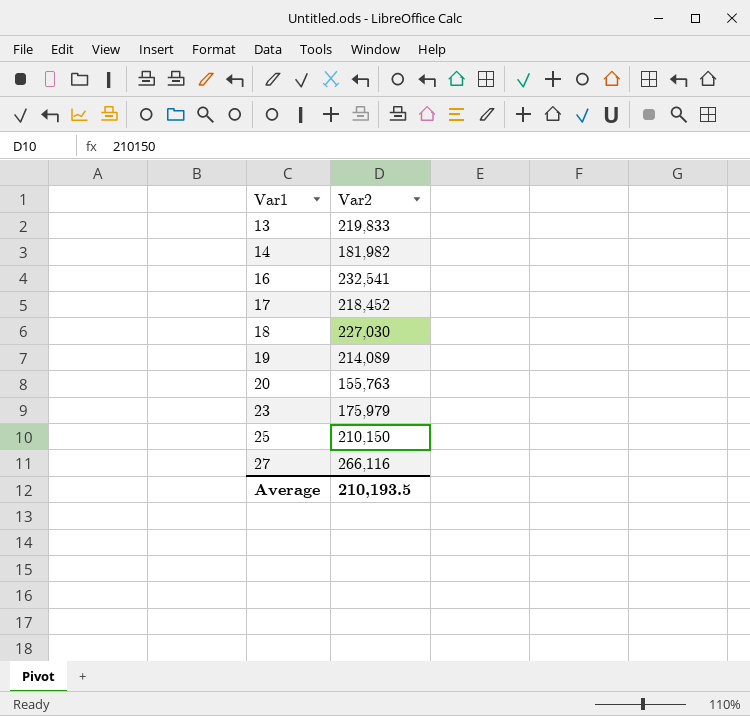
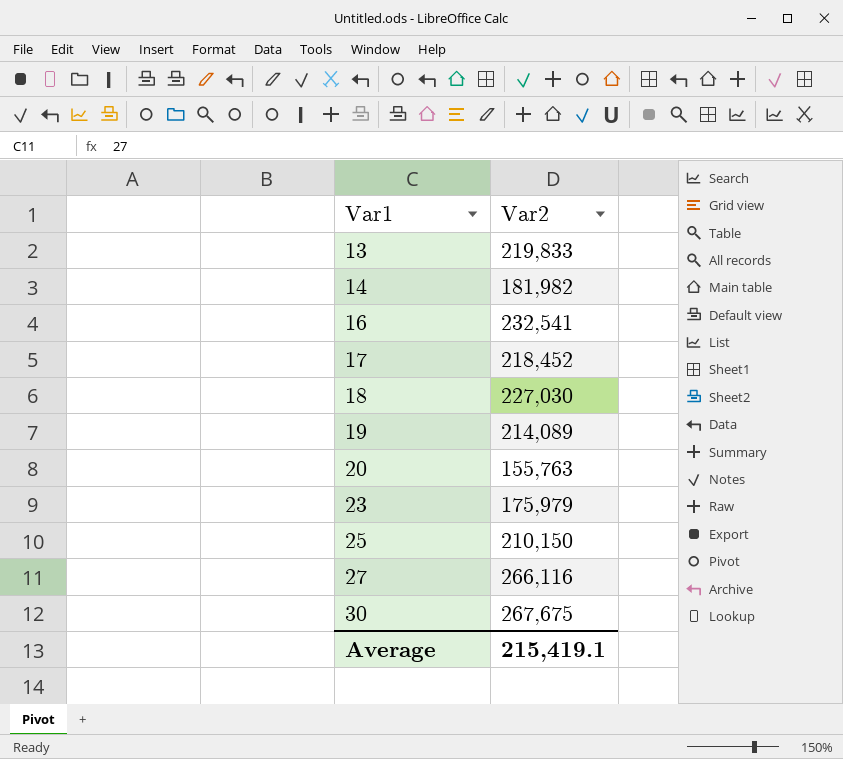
row 30: none -> 267,675
Average | Var2: 210,193.5 -> 215,419.1

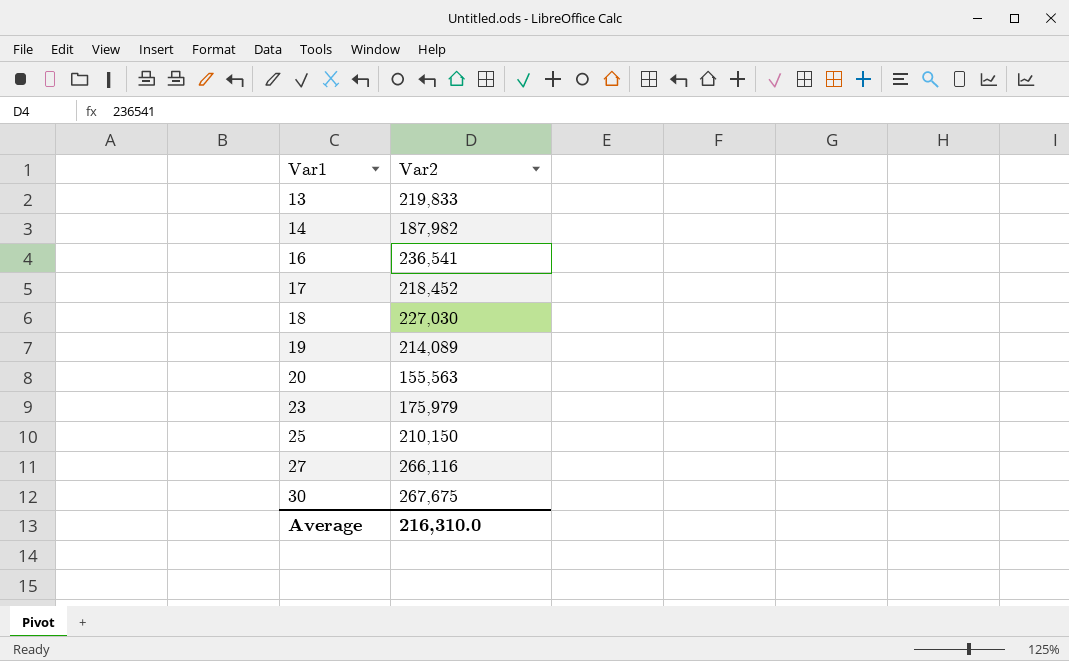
14 | Var2: 181,982 -> 187,982
16 | Var2: 232,541 -> 236,541
20 | Var2: 155,763 -> 155,563
Average | Var2: 215,419.1 -> 216,310.0

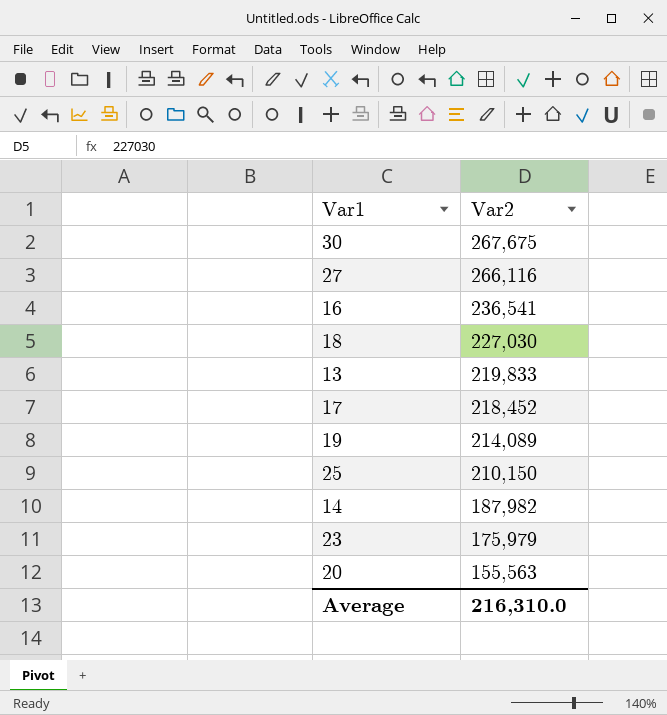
row order: Var1 ascending -> Var2 descending

